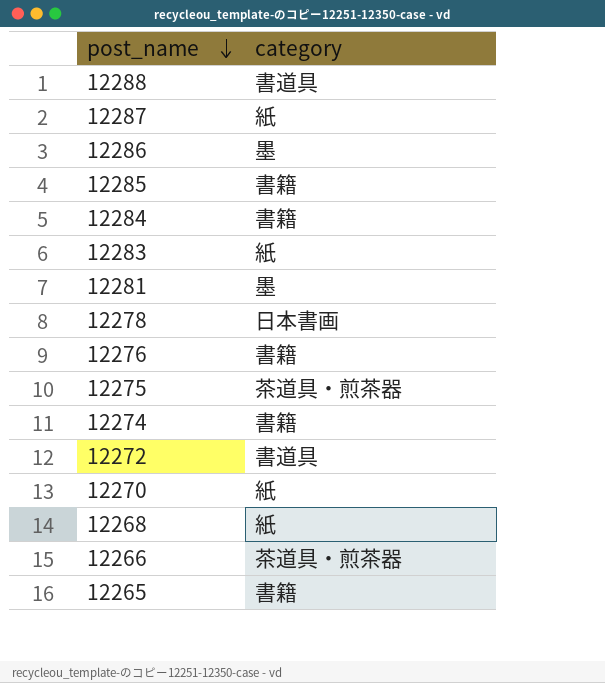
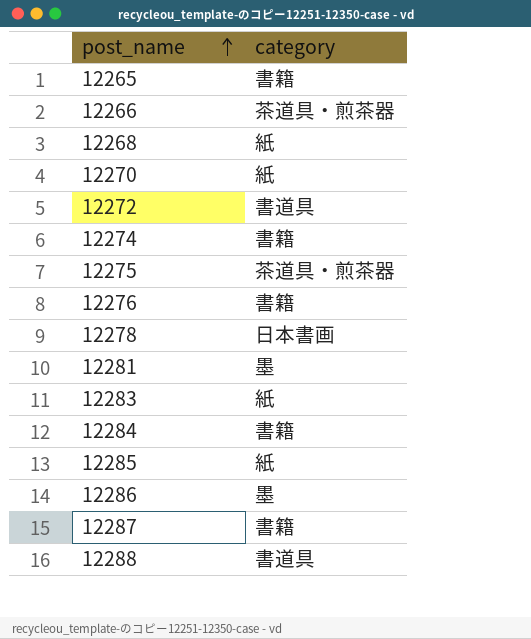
row order: post_name descending -> post_name ascending
12285 | category: 書籍 -> 紙
12287 | category: 紙 -> 書籍

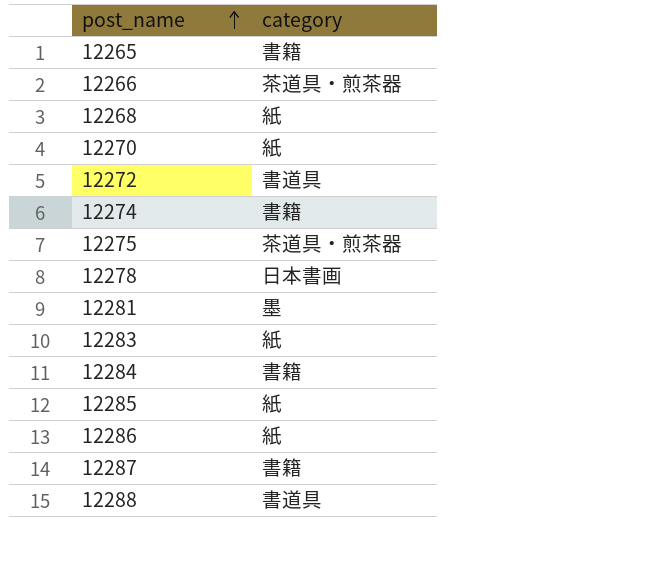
row 12276: 書籍 -> none
12286 | category: 墨 -> 紙

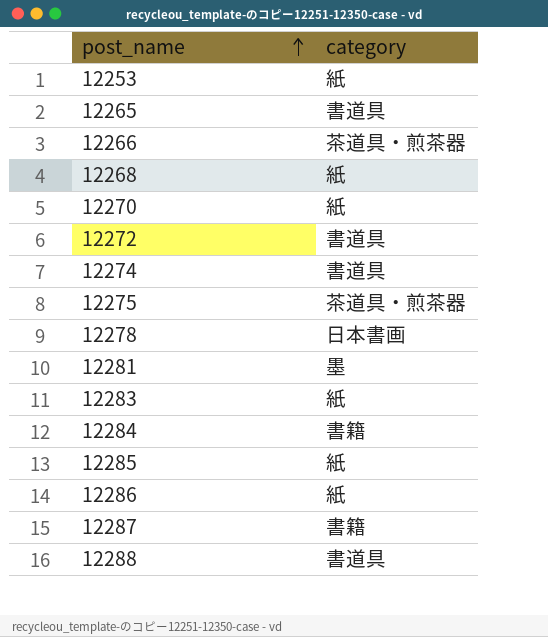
row 12253: none -> 紙
12265 | category: 書籍 -> 書道具
12274 | category: 書籍 -> 書道具

